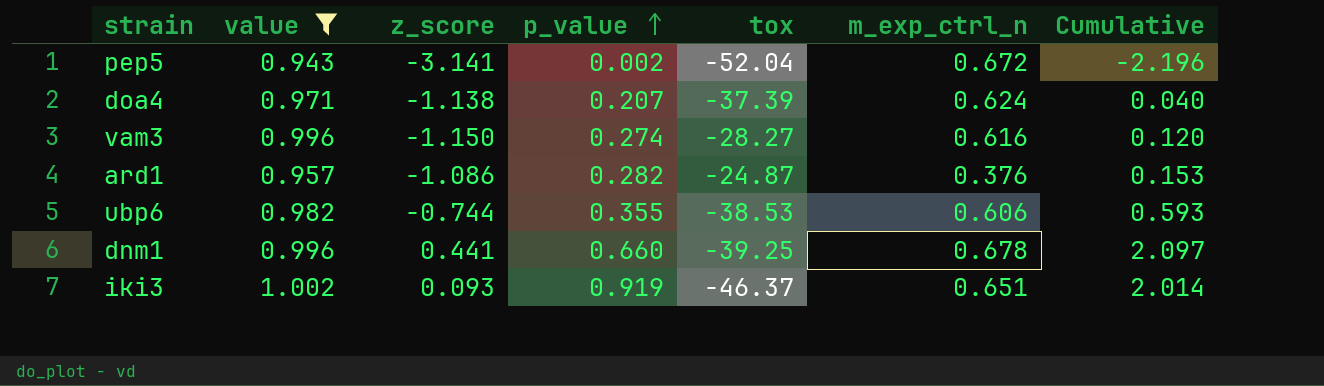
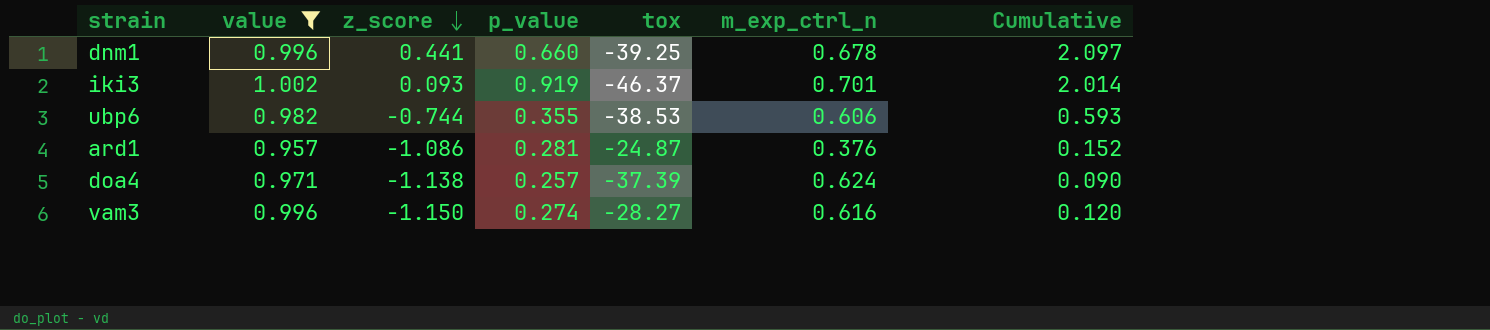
row order: p_value ascending -> z_score descending
row pep5: 0.943 | -3.141 | 0.002 | -52.04 | 0.672 | -2.196 -> none
iki3 | m_exp_ctrl_n: 0.651 -> 0.701
ard1 | p_value: 0.282 -> 0.281
ard1 | Cumulative: 0.153 -> 0.152
doa4 | p_value: 0.207 -> 0.257
doa4 | Cumulative: 0.040 -> 0.090

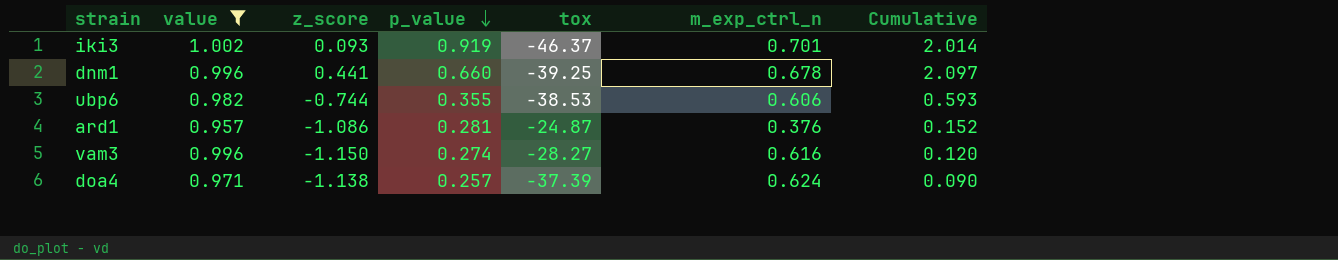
row order: z_score descending -> p_value descending

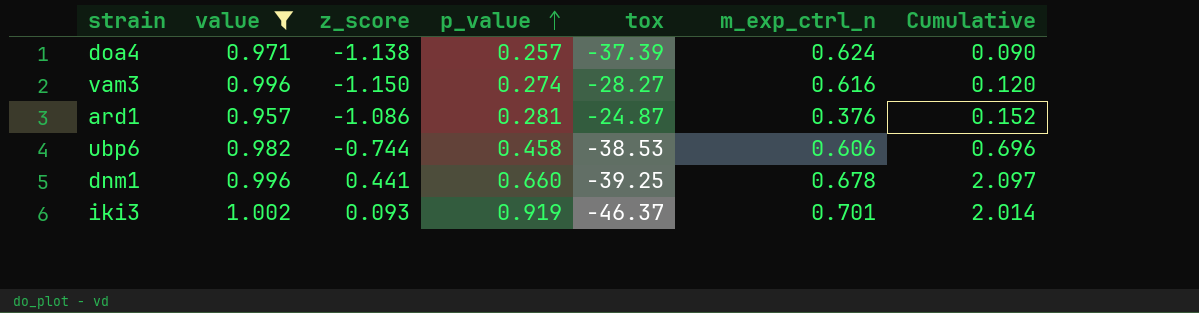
row order: p_value descending -> p_value ascending
ubp6 | p_value: 0.355 -> 0.458
ubp6 | Cumulative: 0.593 -> 0.696

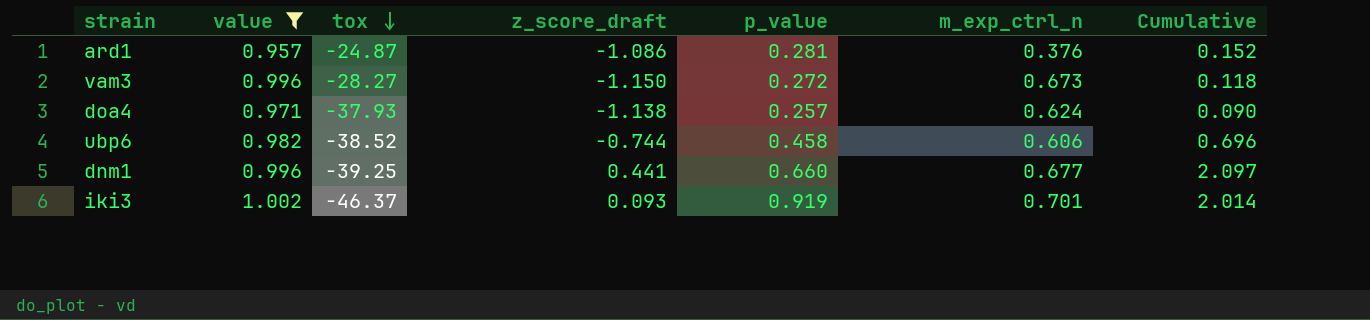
row order: p_value ascending -> tox descending
column tox | position: 5 -> 3
column name: z_score -> z_score_draft
vam3 | p_value: 0.274 -> 0.272
vam3 | m_exp_ctrl_n: 0.616 -> 0.673
vam3 | Cumulative: 0.120 -> 0.118
doa4 | tox: -37.39 -> -37.93
ubp6 | tox: -38.53 -> -38.52
dnm1 | m_exp_ctrl_n: 0.678 -> 0.677

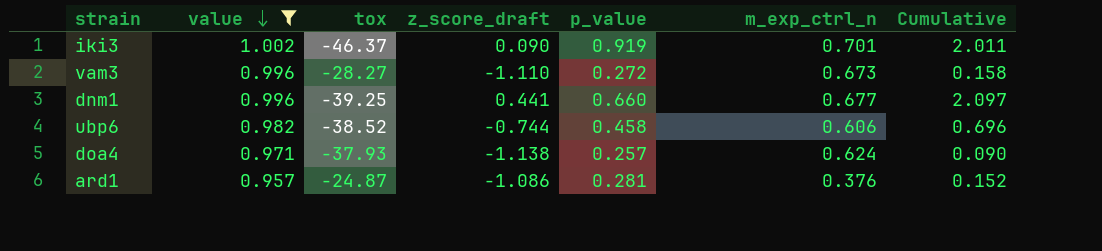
row order: tox descending -> value descending
iki3 | z_score_draft: 0.093 -> 0.090
iki3 | Cumulative: 2.014 -> 2.011
vam3 | z_score_draft: -1.150 -> -1.110
vam3 | Cumulative: 0.118 -> 0.158

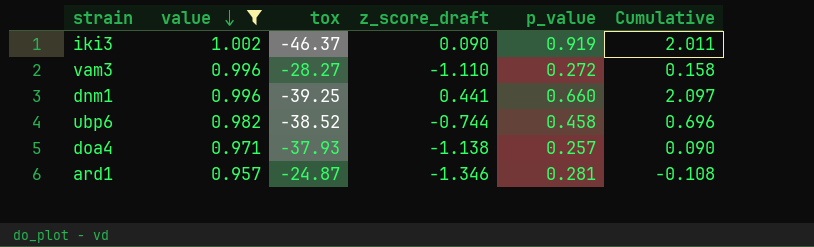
column m_exp_ctrl_n | position: 6 -> none
ard1 | z_score_draft: -1.086 -> -1.346
ard1 | Cumulative: 0.152 -> -0.108

